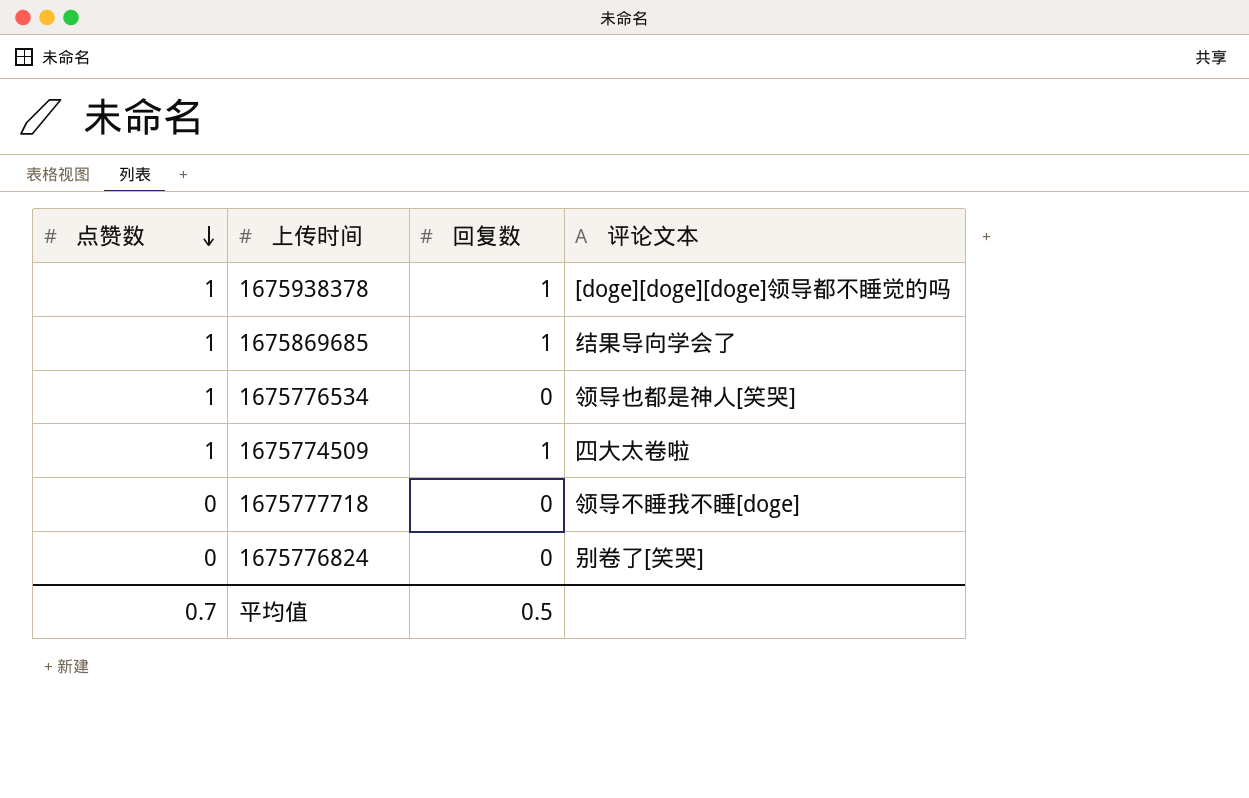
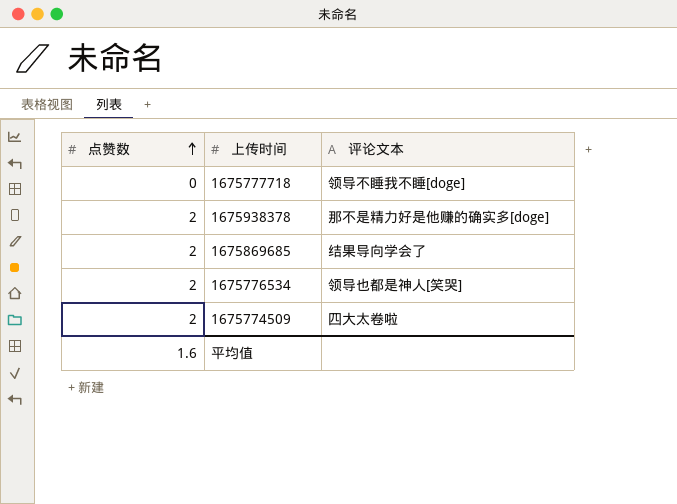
row order: 点赞数 descending -> 点赞数 ascending
column 回复数 | position: 3 -> none
row 1675776824: 0 | 0 | 别卷了[笑哭] -> none
1675938378 | 点赞数: 1 -> 2
1675938378 | 评论文本: [doge][doge][doge]领导都不睡觉的吗 -> 那不是精力好是他赚的确实多[doge]
1675869685 | 点赞数: 1 -> 2
1675776534 | 点赞数: 1 -> 2
1675774509 | 点赞数: 1 -> 2
平均值 | 点赞数: 0.7 -> 1.6

